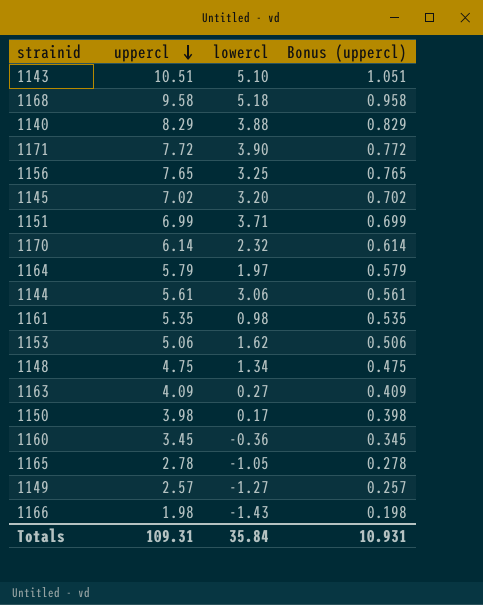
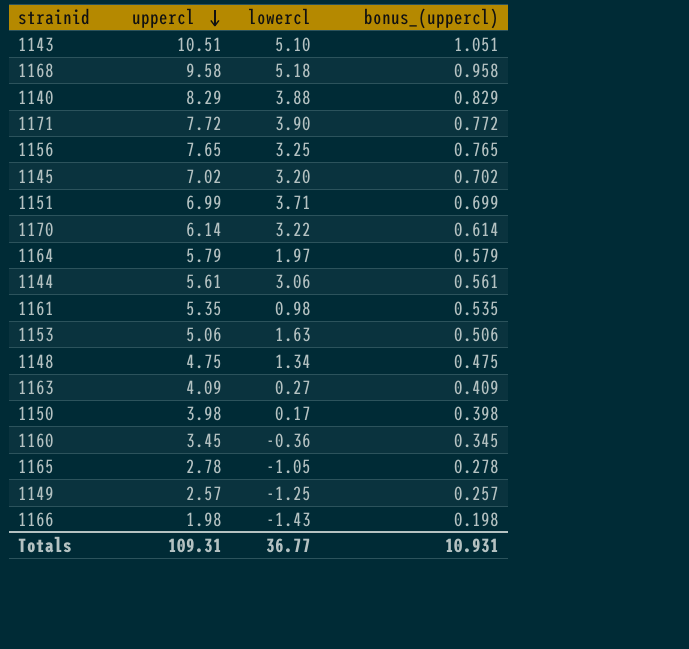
column name: Bonus (uppercl) -> bonus_(uppercl)
1170 | lowercl: 2.32 -> 3.22
1153 | lowercl: 1.62 -> 1.63
1149 | lowercl: -1.27 -> -1.25
Totals | lowercl: 35.84 -> 36.77

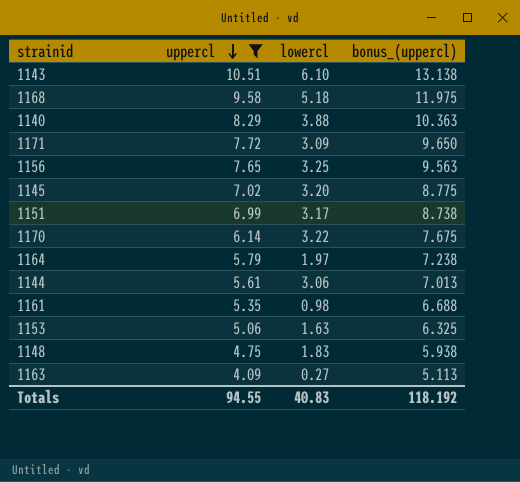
filter: none -> uppercl >= 4.09
column bonus_(uppercl) | formula: [uppercl] * 0.1 -> [uppercl] * 1.25
1143 | lowercl: 5.10 -> 6.10
1171 | lowercl: 3.90 -> 3.09
1151 | lowercl: 3.71 -> 3.17
1148 | lowercl: 1.34 -> 1.83
Totals | uppercl: 109.31 -> 94.55
Totals | lowercl: 36.77 -> 40.83
Totals | bonus_(uppercl): 10.931 -> 118.192

